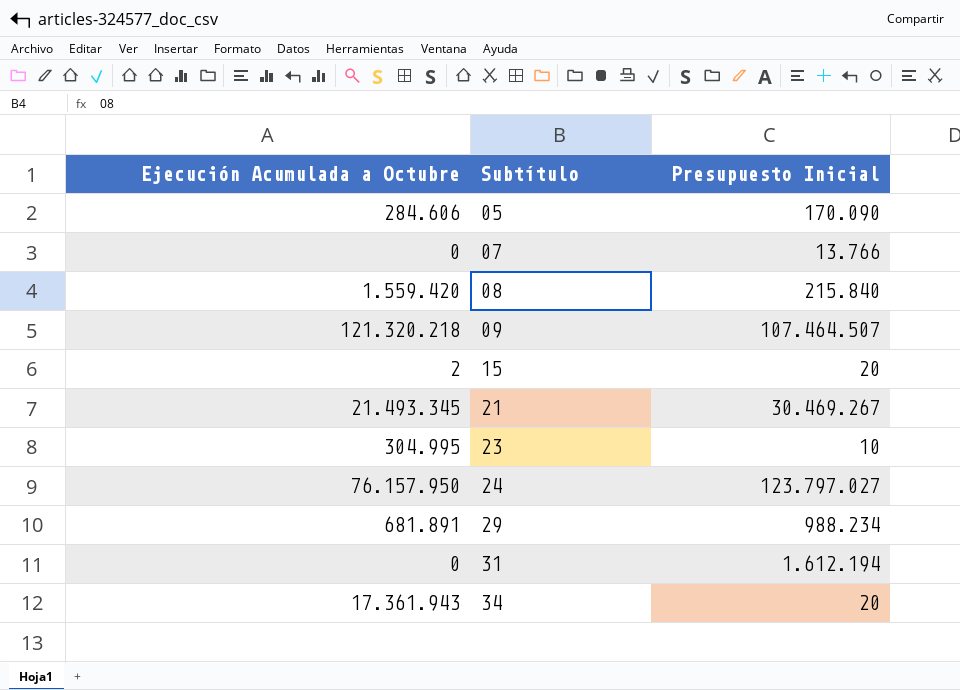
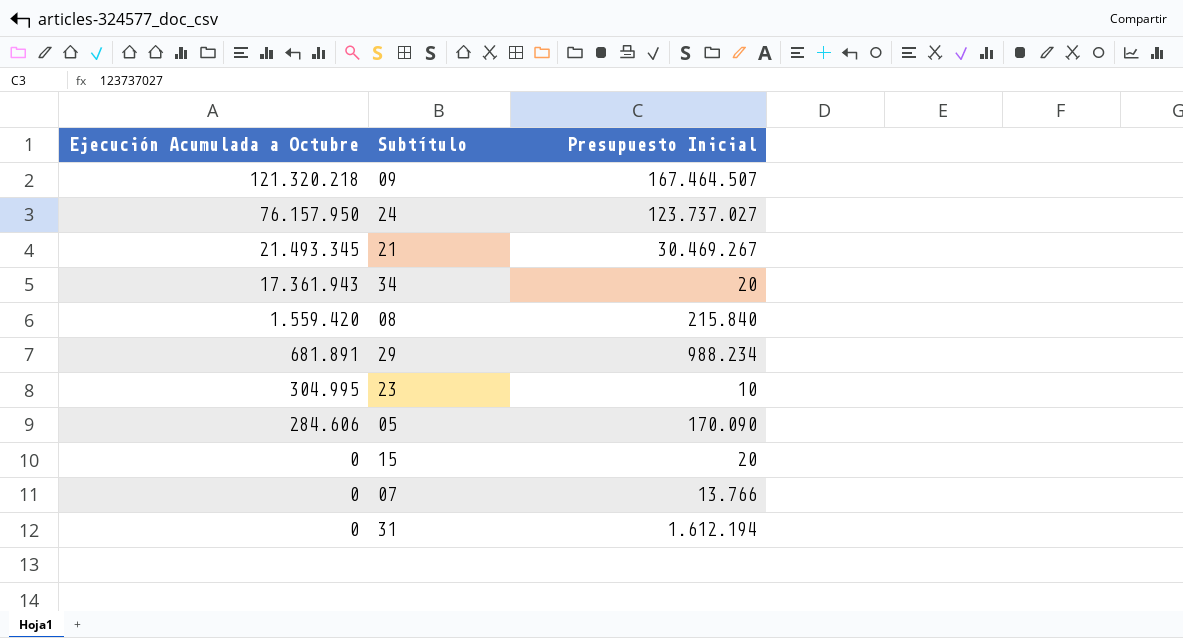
row order: Subtítulo ascending -> Ejecución Acumulada a Octubre descending
09 | Presupuesto Inicial: 107.464.507 -> 167.464.507
24 | Presupuesto Inicial: 123.797.027 -> 123.737.027
15 | Ejecución Acumulada a Octubre: 2 -> 0

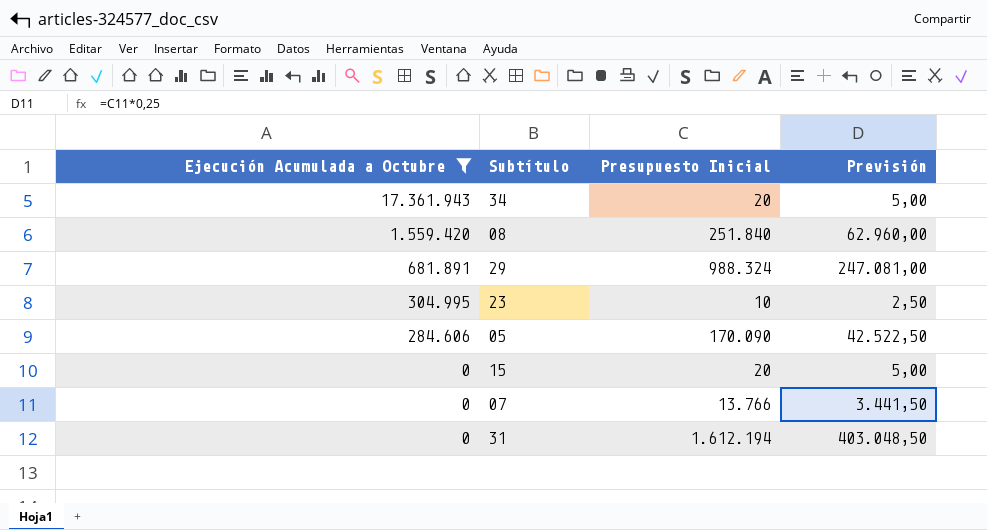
filter: none -> Ejecución Acumulada a Octubre <= 17.361.943
column Previsión | formula: none -> [Presupuesto Inicial] * 0,25
08 | Presupuesto Inicial: 215.840 -> 251.840
29 | Presupuesto Inicial: 988.234 -> 988.324

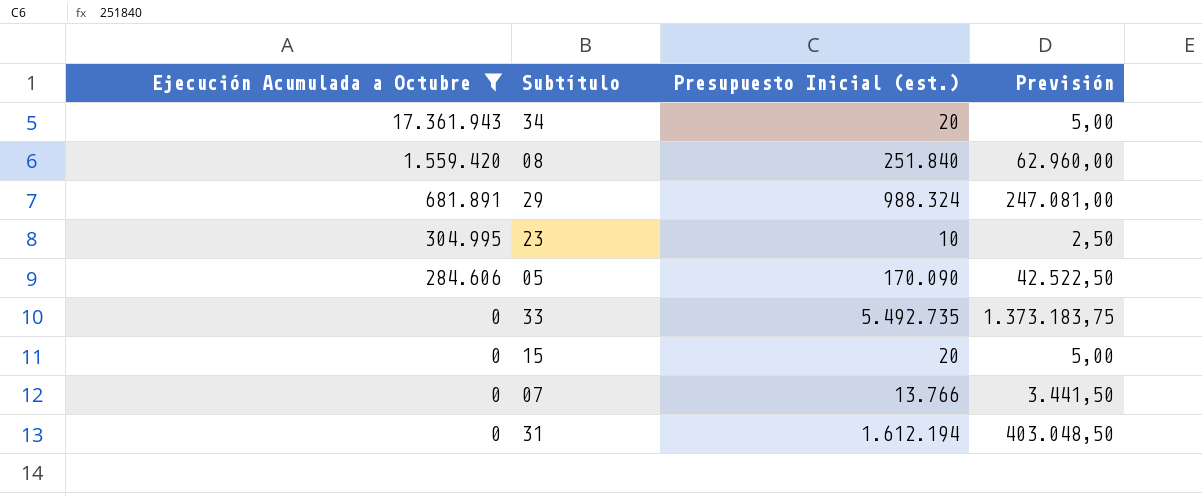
column name: Presupuesto Inicial -> Presupuesto Inicial (est.)
row 33: none -> 0 | 5.492.735 | 1.373.183,75

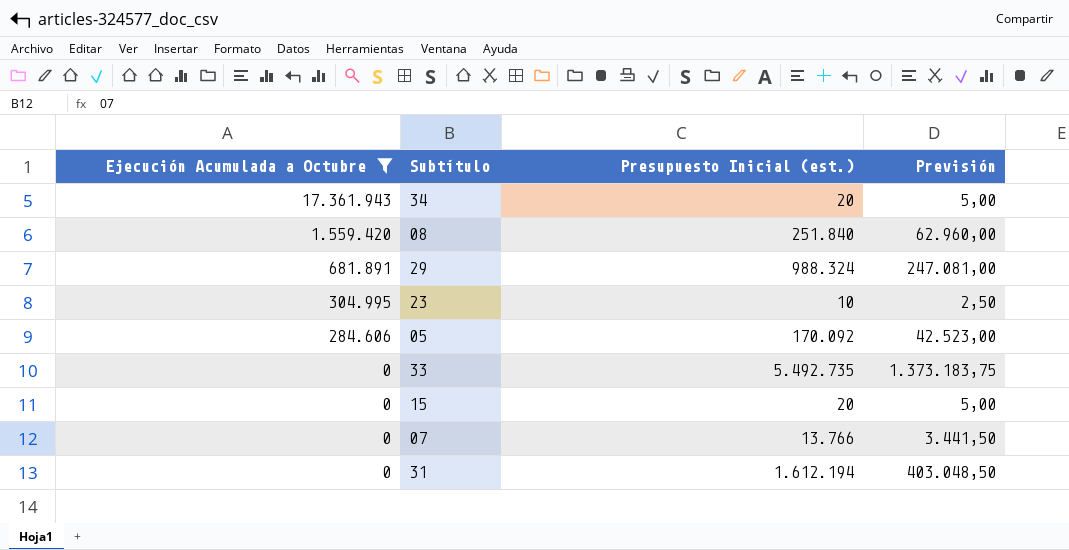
05 | Presupuesto Inicial (est.): 170.090 -> 170.092
05 | Previsión: 42.522,50 -> 42.523,00

